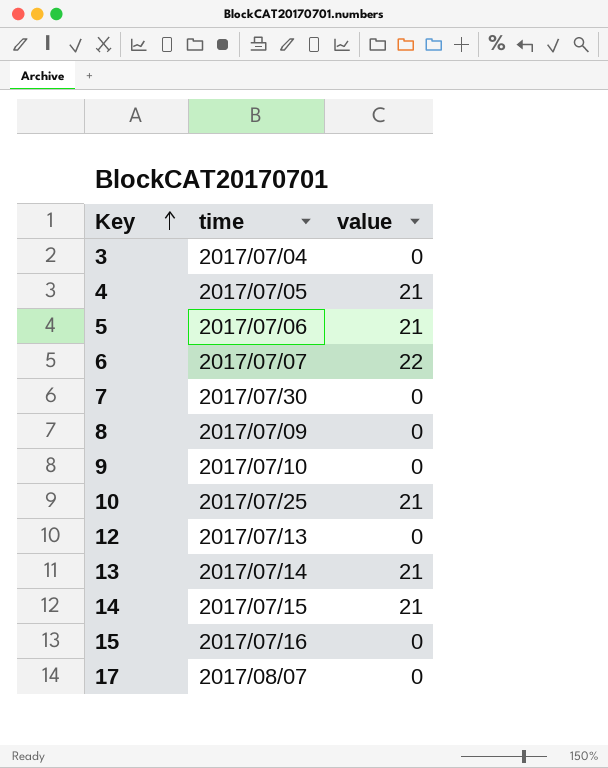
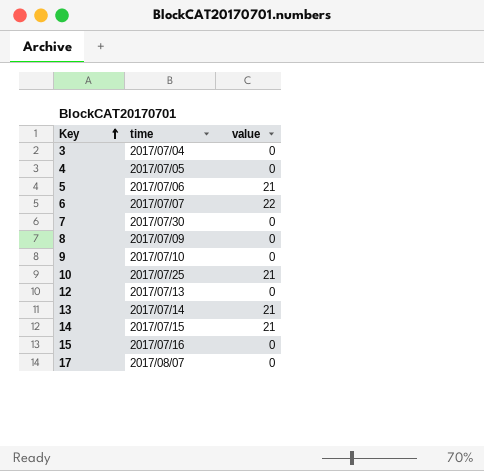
4 | value: 21 -> 0

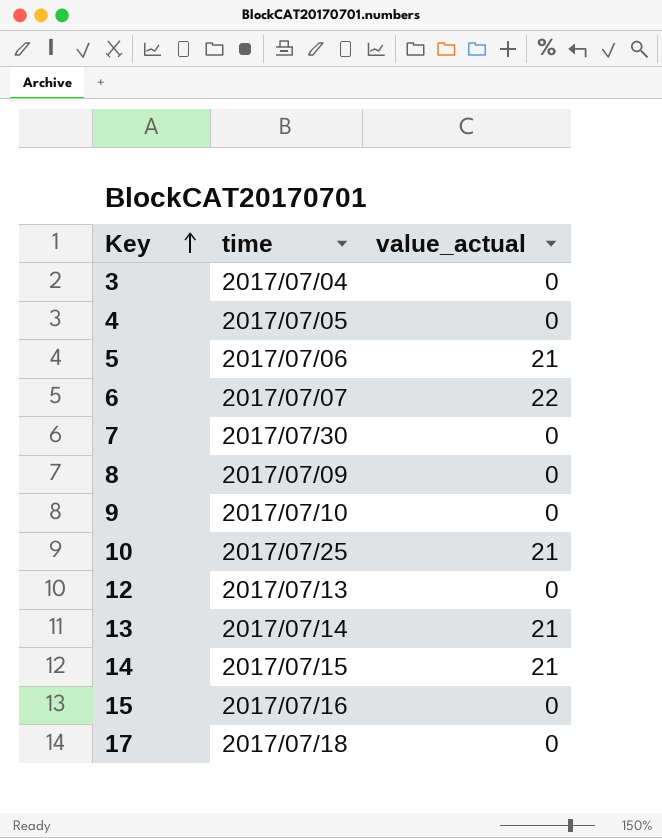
column name: value -> value_actual
17 | time: 2017/08/07 -> 2017/07/18

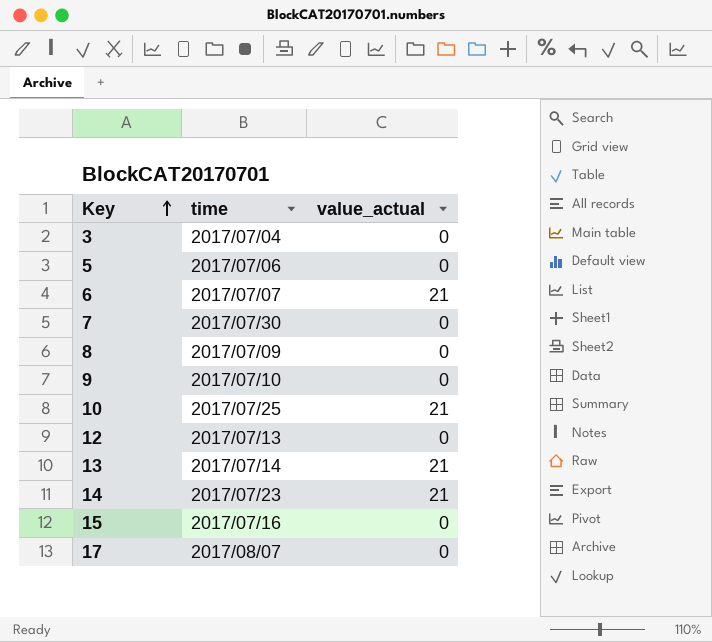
row 4: 2017/07/05 | 0 -> none
5 | value_actual: 21 -> 0
6 | value_actual: 22 -> 21
14 | time: 2017/07/15 -> 2017/07/23
17 | time: 2017/07/18 -> 2017/08/07

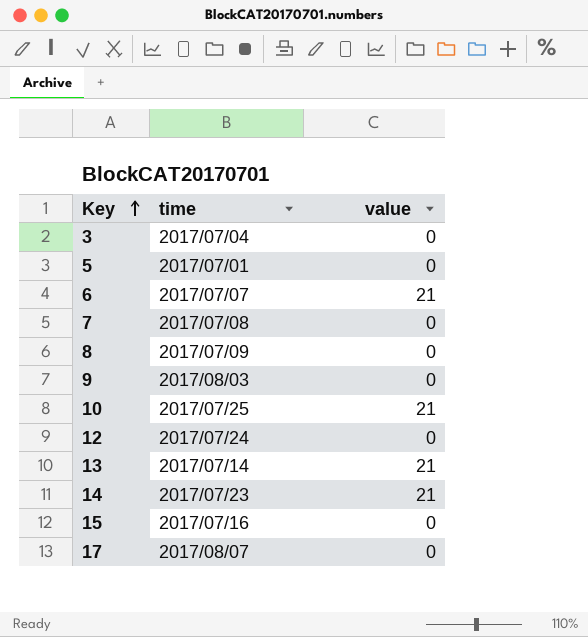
column name: value_actual -> value
5 | time: 2017/07/06 -> 2017/07/01
7 | time: 2017/07/30 -> 2017/07/08
9 | time: 2017/07/10 -> 2017/08/03
12 | time: 2017/07/13 -> 2017/07/24

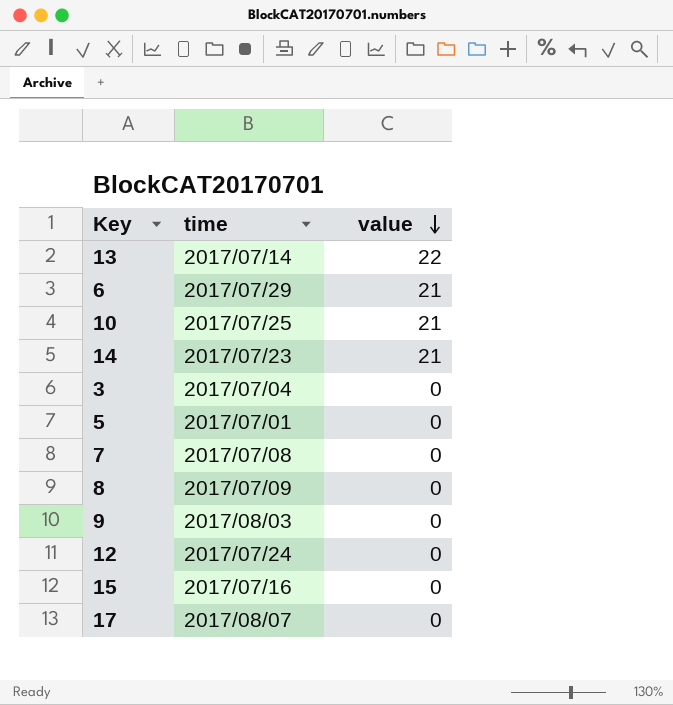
row order: Key ascending -> value descending
13 | value: 21 -> 22
6 | time: 2017/07/07 -> 2017/07/29

